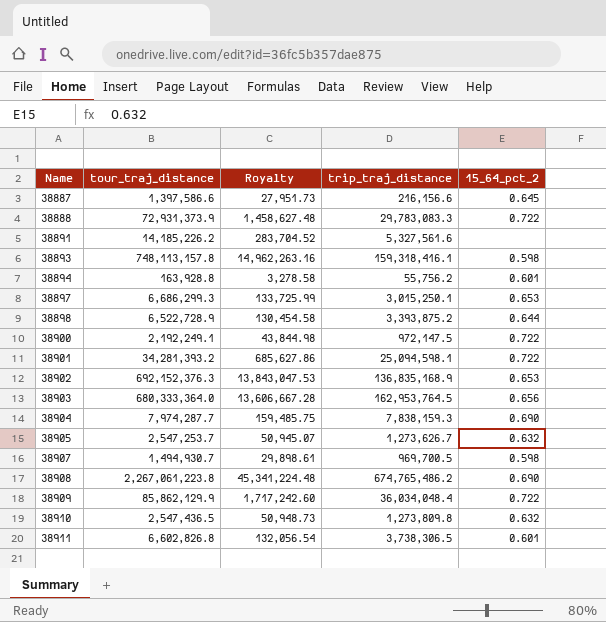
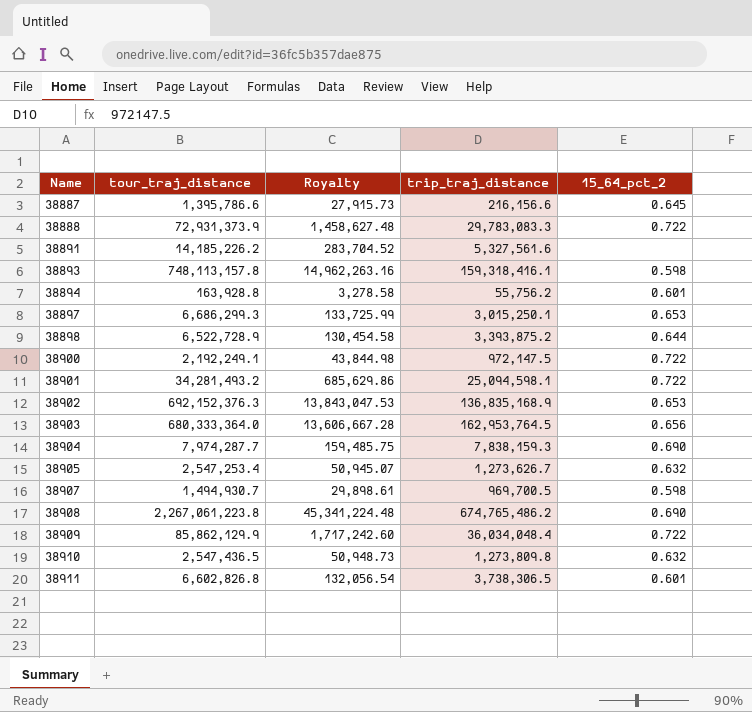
38887 | tour_traj_distance: 1,397,586.6 -> 1,395,786.6
38887 | Royalty: 27,951.73 -> 27,915.73
38901 | tour_traj_distance: 34,281,393.2 -> 34,281,493.2
38901 | Royalty: 685,627.86 -> 685,629.86
38905 | tour_traj_distance: 2,547,253.7 -> 2,547,253.4

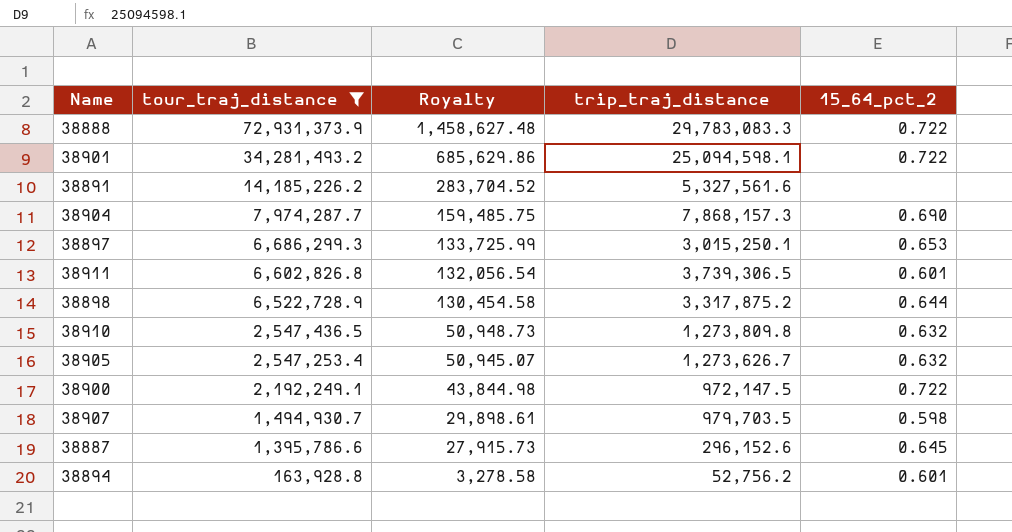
filter: none -> tour_traj_distance <= 72,931,373.9
row order: Name ascending -> tour_traj_distance descending
38904 | trip_traj_distance: 7,838,159.3 -> 7,868,157.3
38911 | trip_traj_distance: 3,738,306.5 -> 3,739,306.5
38898 | trip_traj_distance: 3,393,875.2 -> 3,317,875.2
38907 | trip_traj_distance: 969,700.5 -> 979,703.5
38887 | trip_traj_distance: 216,156.6 -> 296,152.6
38894 | trip_traj_distance: 55,756.2 -> 52,756.2

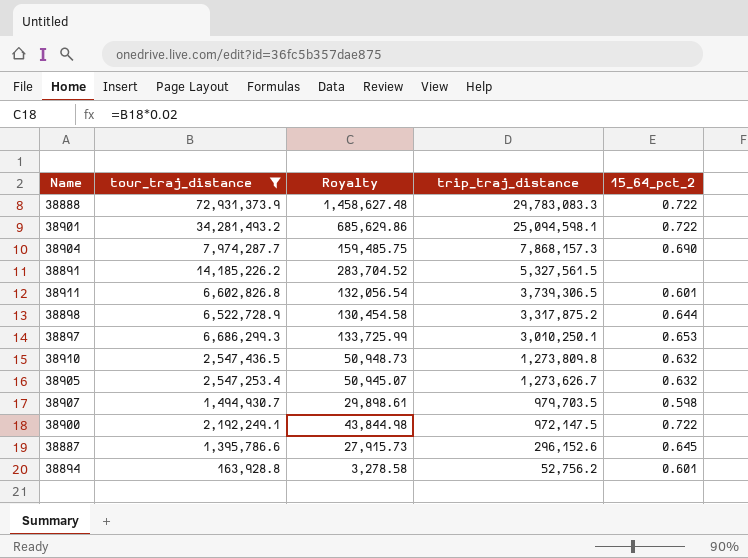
row order: tour_traj_distance descending -> trip_traj_distance descending
38891 | trip_traj_distance: 5,327,561.6 -> 5,327,561.5
38897 | trip_traj_distance: 3,015,250.1 -> 3,010,250.1

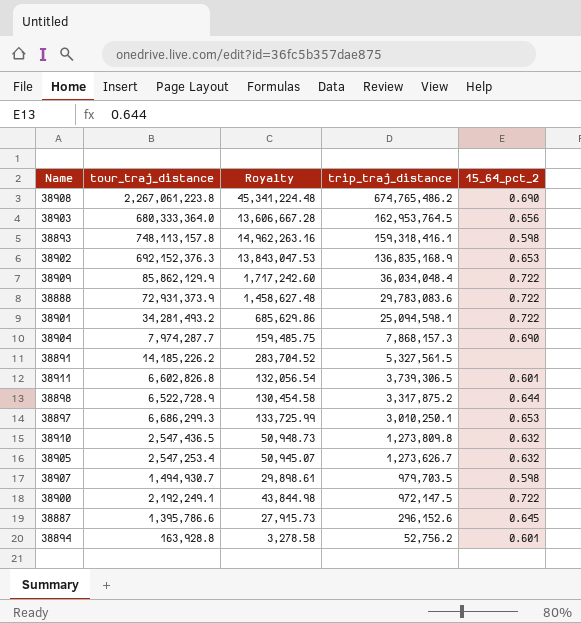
filter: tour_traj_distance <= 72,931,373.9 -> none
38888 | trip_traj_distance: 29,783,083.3 -> 29,783,083.6

